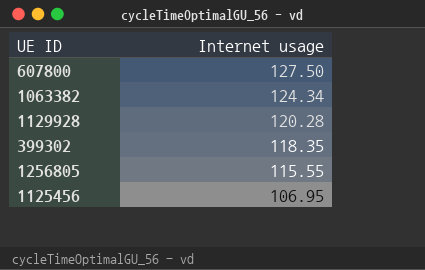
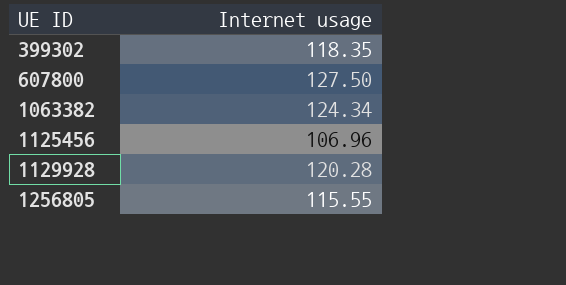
row order: Internet usage descending -> UE ID ascending
1125456 | Internet usage: 106.95 -> 106.96

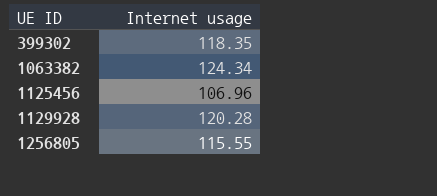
row 607800: 127.50 -> none

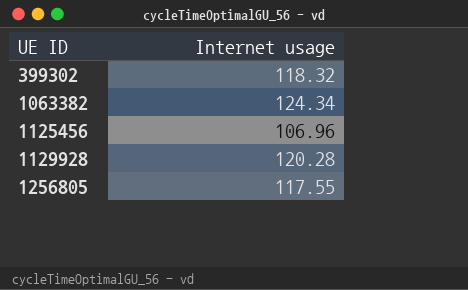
399302 | Internet usage: 118.35 -> 118.32
1256805 | Internet usage: 115.55 -> 117.55

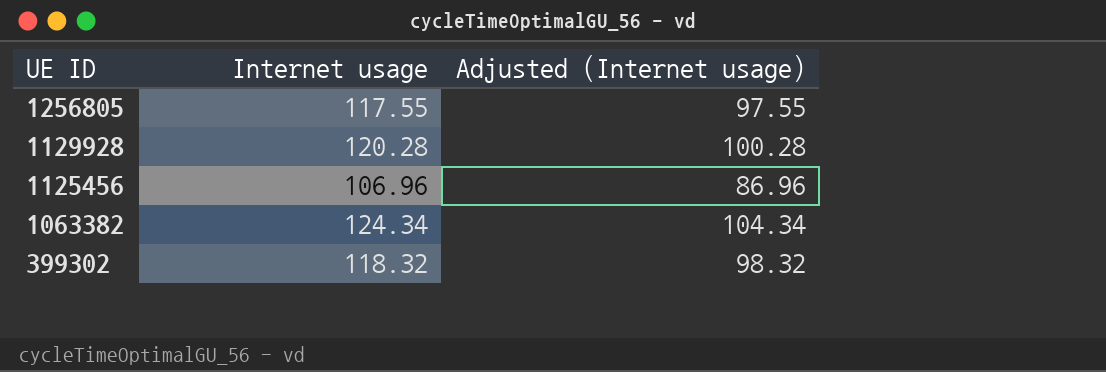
row order: UE ID ascending -> UE ID descending
column Adjusted (Internet usage) | formula: none -> [Internet usage] - 20

